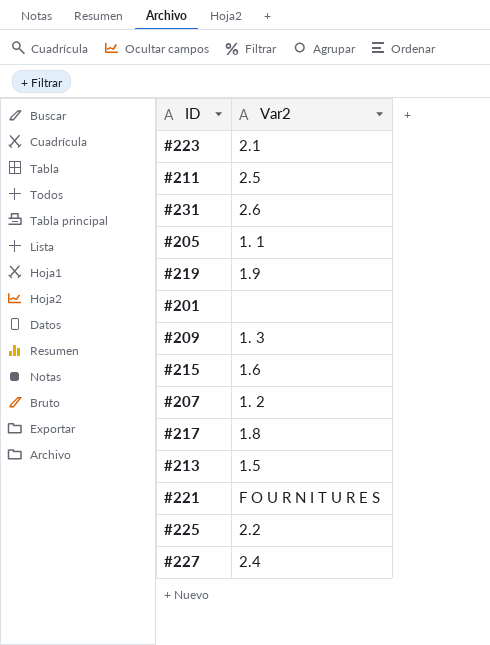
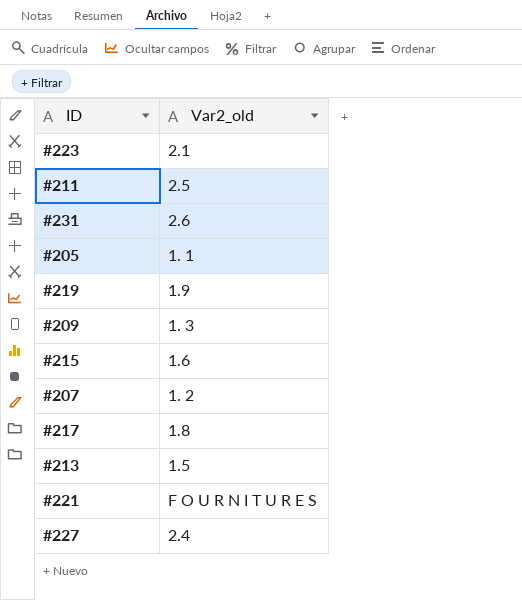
column name: Var2 -> Var2_old
row #201: none -> none
row #225: 2.2 -> none

